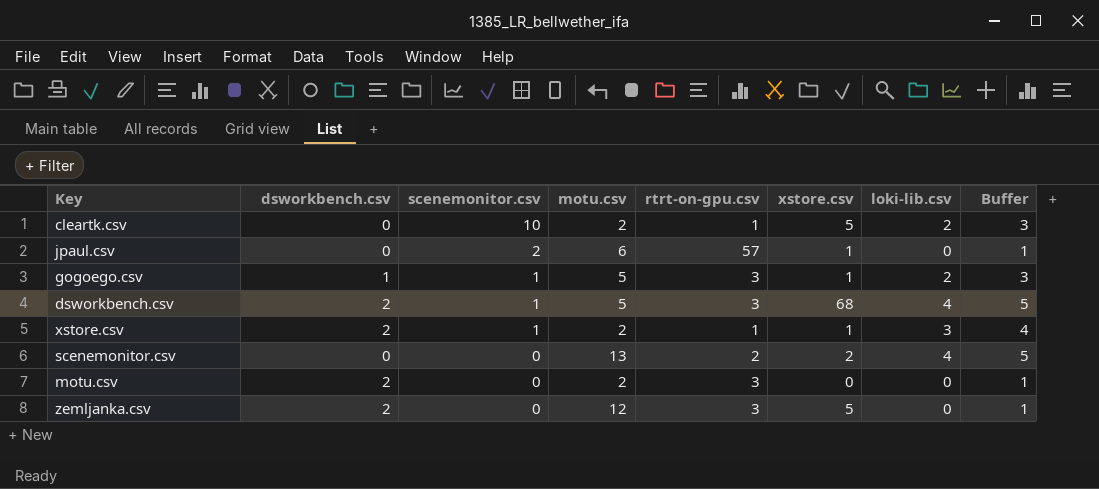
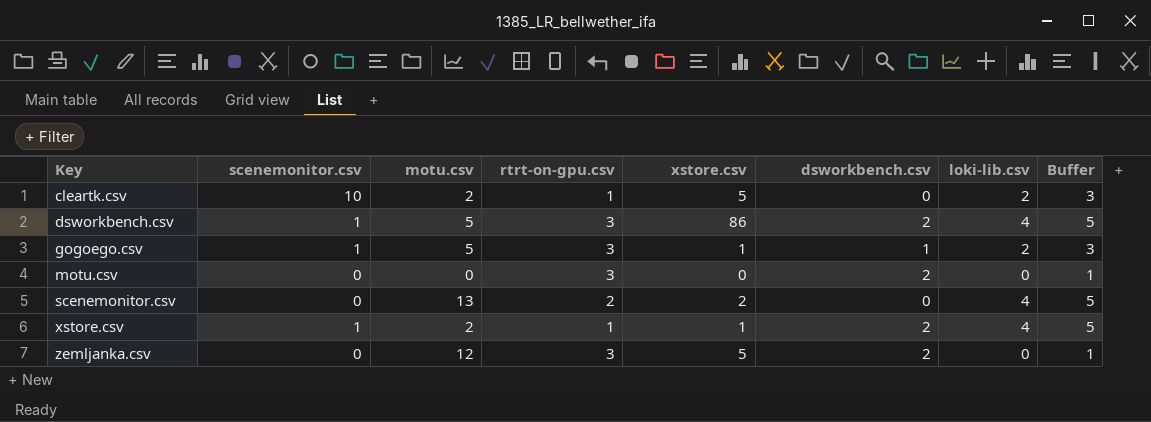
row order: scenemonitor.csv descending -> Key ascending
column dsworkbench.csv | position: 2 -> 6
row jpaul.csv: 0 | 2 | 6 | 57 | 1 | 0 | 1 -> none
dsworkbench.csv | xstore.csv: 68 -> 86
motu.csv | motu.csv: 2 -> 0
xstore.csv | loki-lib.csv: 3 -> 4
xstore.csv | Buffer: 4 -> 5

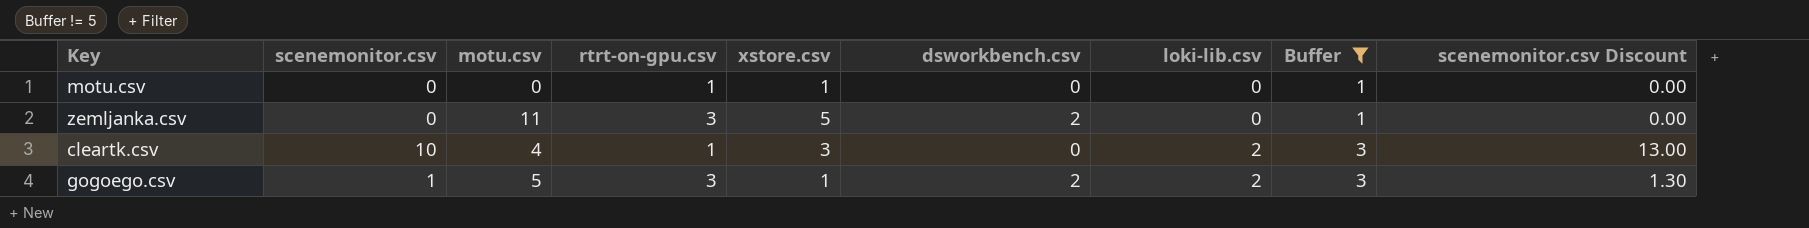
filter: none -> Buffer != 5
row order: Key ascending -> loki-lib.csv ascending
column scenemonitor.csv Discount | formula: none -> [scenemonitor.csv] * 1.3
motu.csv | rtrt-on-gpu.csv: 3 -> 1
motu.csv | xstore.csv: 0 -> 1
motu.csv | dsworkbench.csv: 2 -> 0
zemljanka.csv | motu.csv: 12 -> 11
cleartk.csv | motu.csv: 2 -> 4
cleartk.csv | xstore.csv: 5 -> 3
gogoego.csv | dsworkbench.csv: 1 -> 2

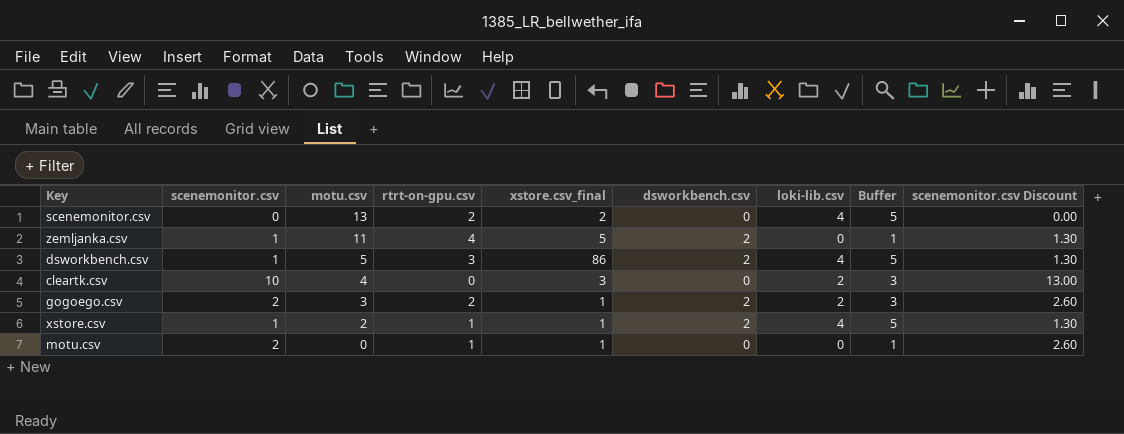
filter: Buffer != 5 -> none
row order: loki-lib.csv ascending -> motu.csv descending
column name: xstore.csv -> xstore.csv_final
zemljanka.csv | scenemonitor.csv: 0 -> 1
zemljanka.csv | rtrt-on-gpu.csv: 3 -> 4
zemljanka.csv | scenemonitor.csv Discount: 0.00 -> 1.30
cleartk.csv | rtrt-on-gpu.csv: 1 -> 0
gogoego.csv | scenemonitor.csv: 1 -> 2
gogoego.csv | motu.csv: 5 -> 3
gogoego.csv | rtrt-on-gpu.csv: 3 -> 2
gogoego.csv | scenemonitor.csv Discount: 1.30 -> 2.60
motu.csv | scenemonitor.csv: 0 -> 2
motu.csv | scenemonitor.csv Discount: 0.00 -> 2.60

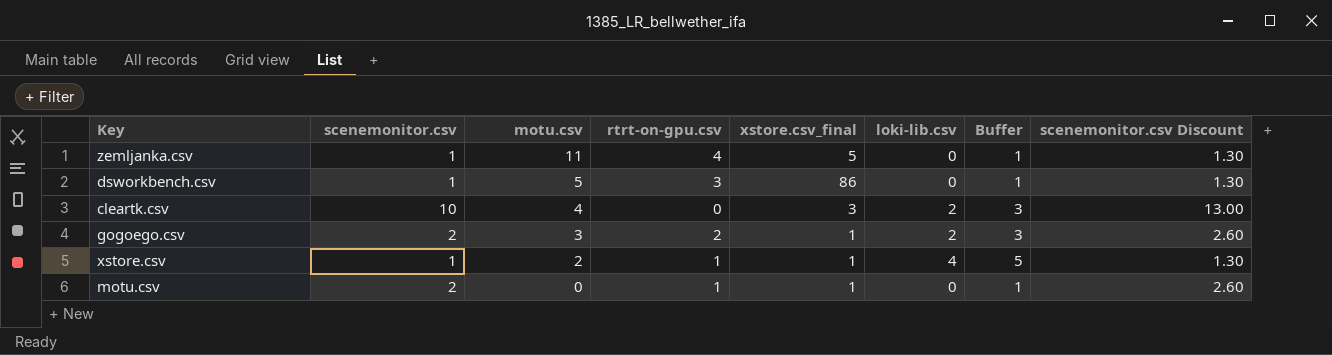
column dsworkbench.csv | position: 6 -> none
row scenemonitor.csv: 0 | 13 | 2 | 2 | 0 | 4 | 5 | 0.00 -> none
dsworkbench.csv | loki-lib.csv: 4 -> 0
dsworkbench.csv | Buffer: 5 -> 1

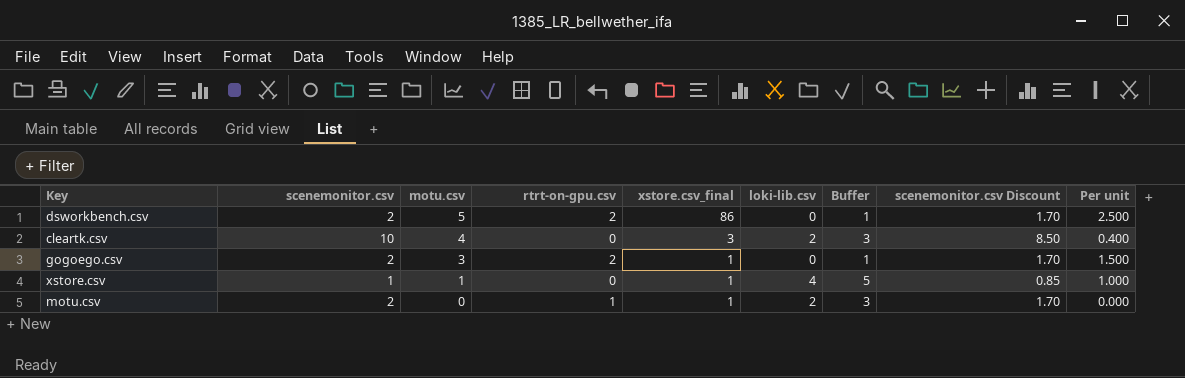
column scenemonitor.csv Discount | formula: [scenemonitor.csv] * 1.3 -> [scenemonitor.csv] * 0.85
column Per unit | formula: none -> [motu.csv] / [scenemonitor.csv]
row zemljanka.csv: 1 | 11 | 4 | 5 | 0 | 1 | 1.30 -> none
dsworkbench.csv | scenemonitor.csv: 1 -> 2
dsworkbench.csv | rtrt-on-gpu.csv: 3 -> 2
gogoego.csv | loki-lib.csv: 2 -> 0
gogoego.csv | Buffer: 3 -> 1
xstore.csv | motu.csv: 2 -> 1
xstore.csv | rtrt-on-gpu.csv: 1 -> 0
motu.csv | loki-lib.csv: 0 -> 2
motu.csv | Buffer: 1 -> 3

